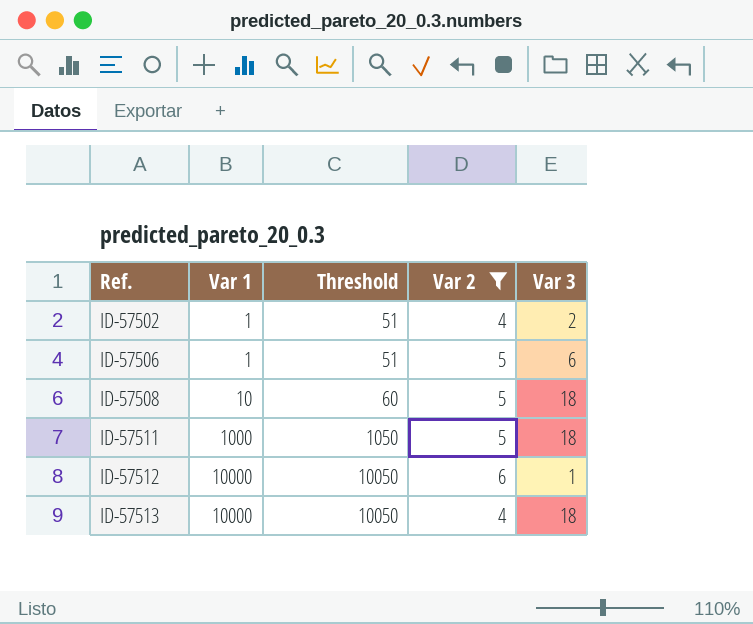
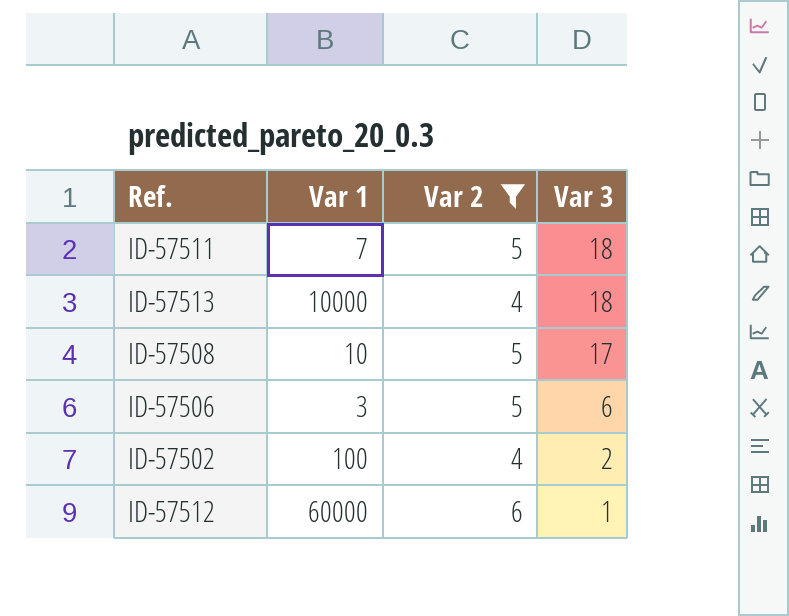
row order: Ref. ascending -> Var 3 descending
column Threshold | formula: [Var 1] + 50 -> none
ID-57511 | Var 1: 1000 -> 7
ID-57508 | Var 3: 18 -> 17
ID-57506 | Var 1: 1 -> 3
ID-57502 | Var 1: 1 -> 100
ID-57512 | Var 1: 10000 -> 60000

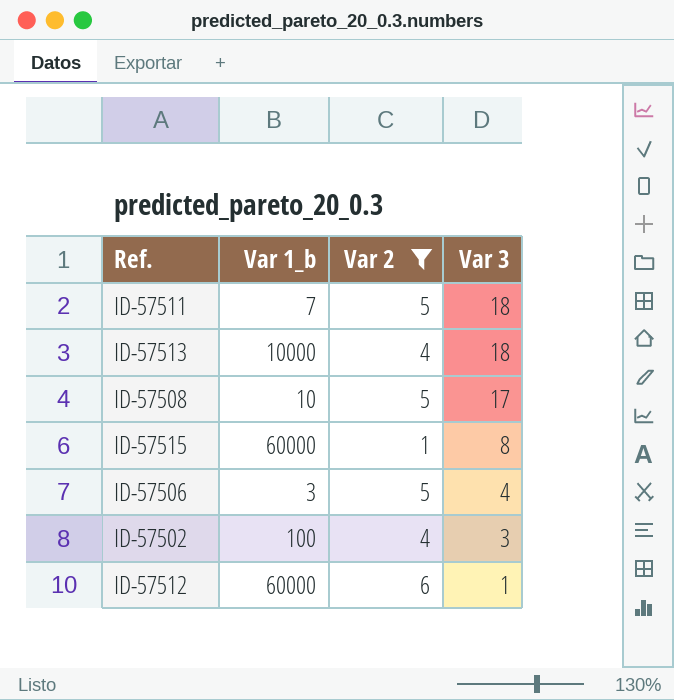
column name: Var 1 -> Var 1_b
row ID-57515: none -> 60000 | 1 | 8
ID-57506 | Var 3: 6 -> 4
ID-57502 | Var 3: 2 -> 3

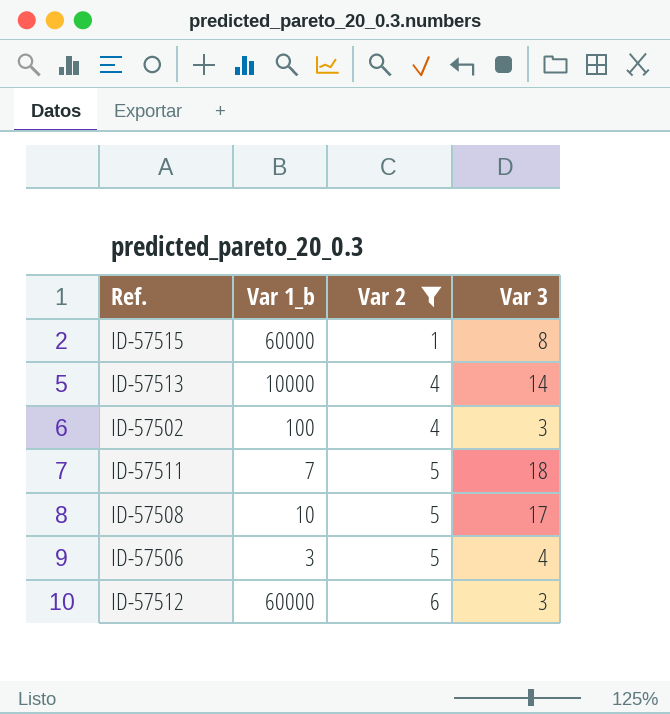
row order: Var 3 descending -> Var 2 ascending
ID-57513 | Var 3: 18 -> 14
ID-57512 | Var 3: 1 -> 3

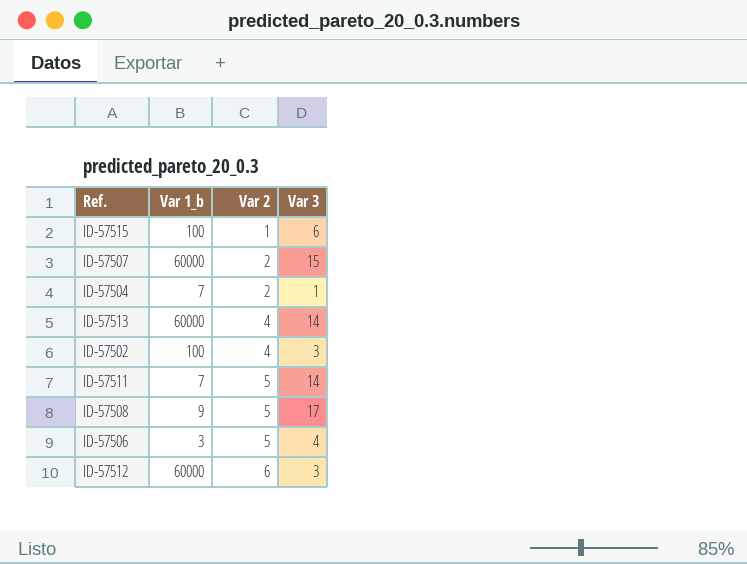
filter: Var 2 != 2 -> none
ID-57515 | Var 1_b: 60000 -> 100
ID-57515 | Var 3: 8 -> 6
ID-57513 | Var 1_b: 10000 -> 60000
ID-57511 | Var 3: 18 -> 14
ID-57508 | Var 1_b: 10 -> 9

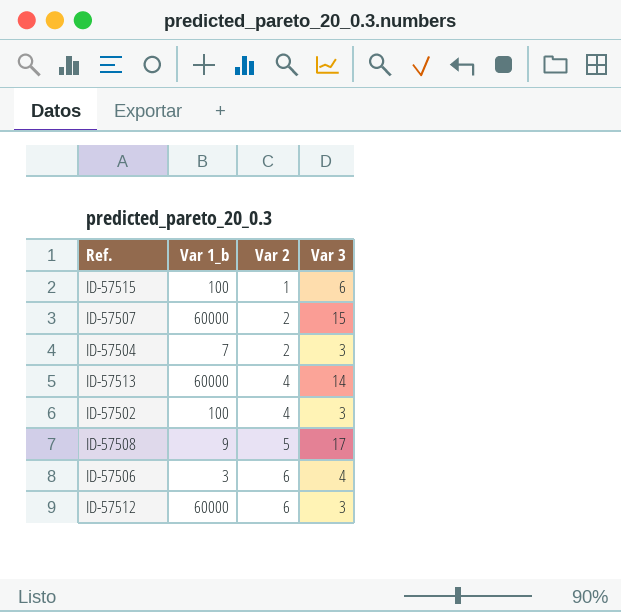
row ID-57511: 7 | 5 | 14 -> none
ID-57504 | Var 3: 1 -> 3
ID-57506 | Var 2: 5 -> 6

